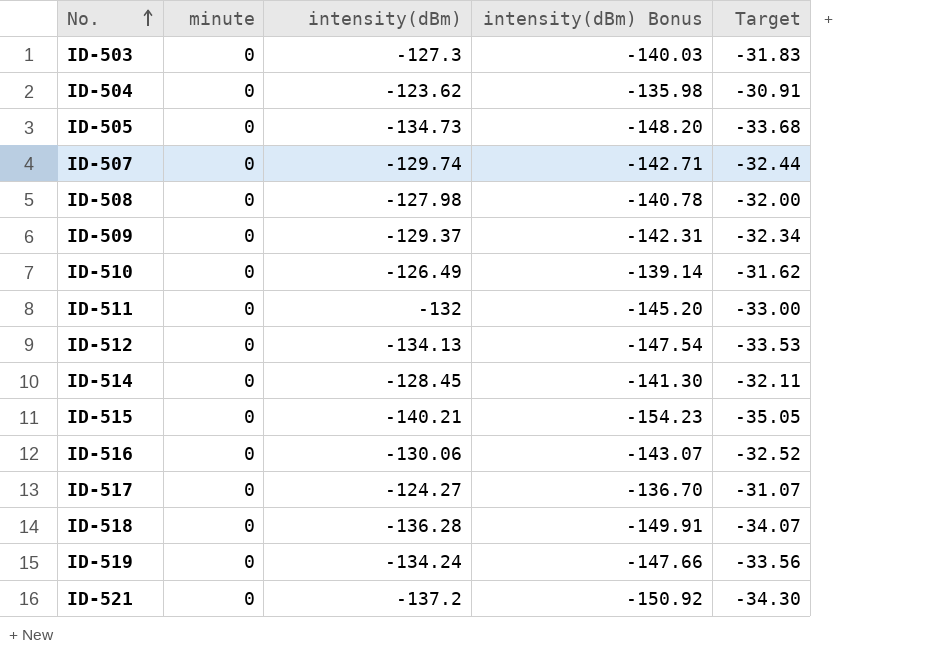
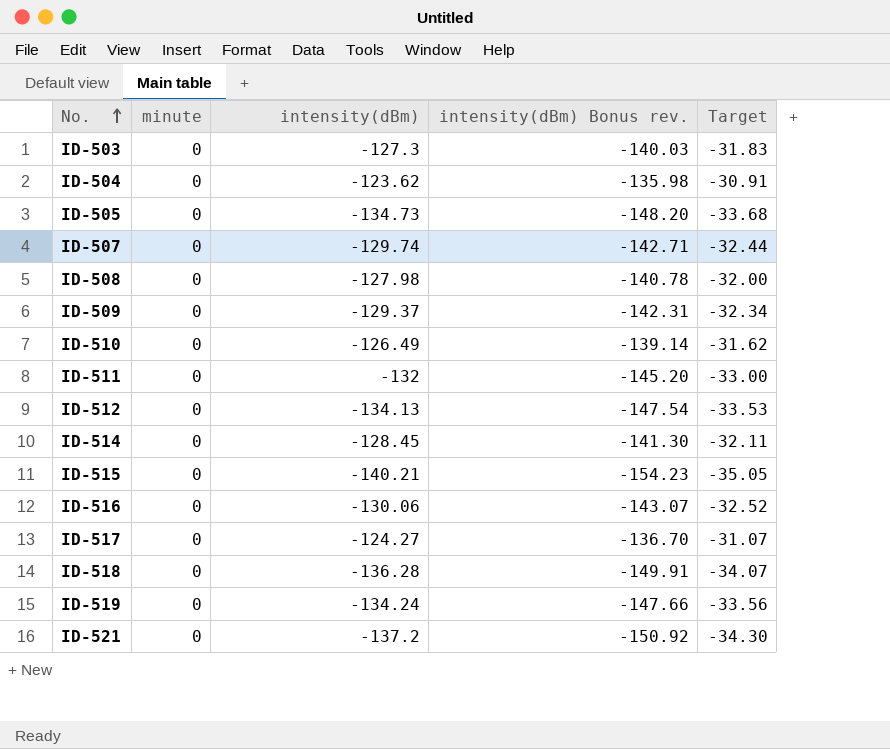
column name: intensity(dBm) Bonus -> intensity(dBm) Bonus rev.

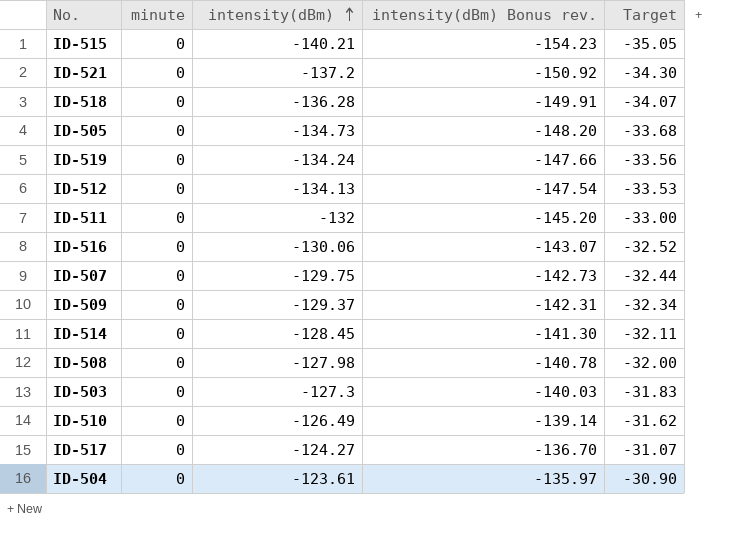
row order: No. ascending -> intensity(dBm) ascending
ID-507 | intensity(dBm): -129.74 -> -129.75
ID-507 | intensity(dBm) Bonus rev.: -142.71 -> -142.73
ID-504 | intensity(dBm): -123.62 -> -123.61
ID-504 | intensity(dBm) Bonus rev.: -135.98 -> -135.97
ID-504 | Target: -30.91 -> -30.90

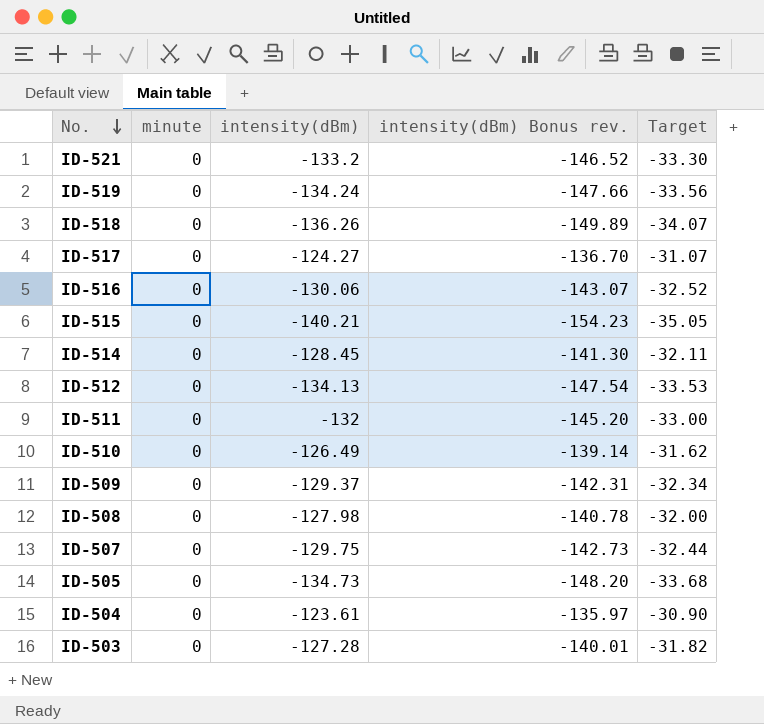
row order: intensity(dBm) ascending -> No. descending
ID-521 | intensity(dBm): -137.2 -> -133.2
ID-521 | intensity(dBm) Bonus rev.: -150.92 -> -146.52
ID-521 | Target: -34.30 -> -33.30
ID-518 | intensity(dBm): -136.28 -> -136.26
ID-518 | intensity(dBm) Bonus rev.: -149.91 -> -149.89
ID-503 | intensity(dBm): -127.3 -> -127.28
ID-503 | intensity(dBm) Bonus rev.: -140.03 -> -140.01
ID-503 | Target: -31.83 -> -31.82

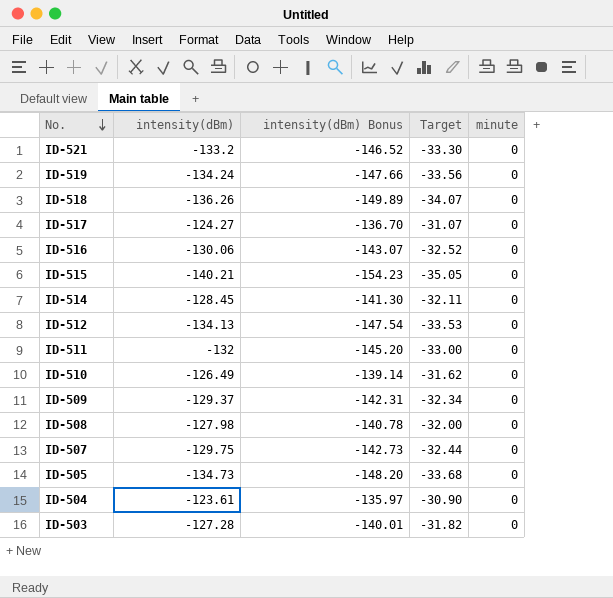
column name: intensity(dBm) Bonus rev. -> intensity(dBm) Bonus
column minute | position: 2 -> 5

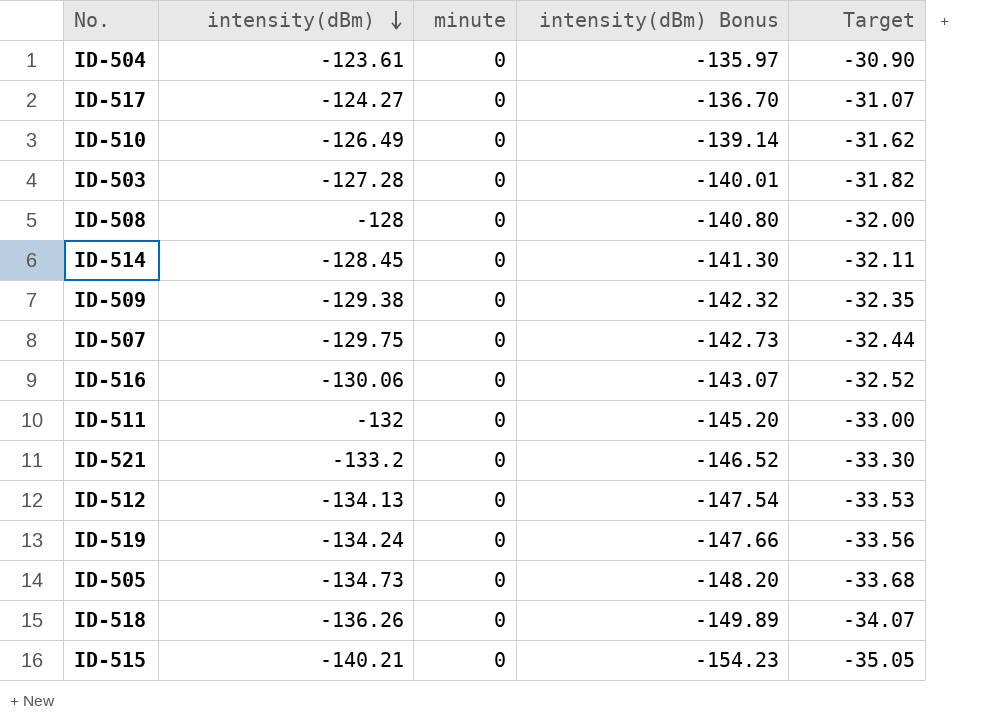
row order: No. descending -> intensity(dBm) descending
column minute | position: 5 -> 3
ID-508 | intensity(dBm): -127.98 -> -128
ID-508 | intensity(dBm) Bonus: -140.78 -> -140.80
ID-509 | intensity(dBm): -129.37 -> -129.38
ID-509 | intensity(dBm) Bonus: -142.31 -> -142.32
ID-509 | Target: -32.34 -> -32.35

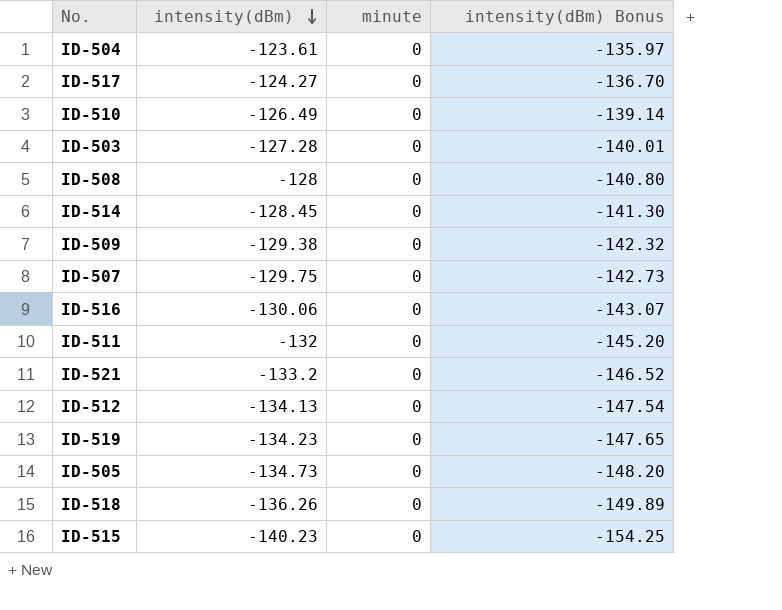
column Target | formula: [intensity(dBm)] * 0.25 -> none
ID-519 | intensity(dBm): -134.24 -> -134.23
ID-519 | intensity(dBm) Bonus: -147.66 -> -147.65
ID-515 | intensity(dBm): -140.21 -> -140.23
ID-515 | intensity(dBm) Bonus: -154.23 -> -154.25

